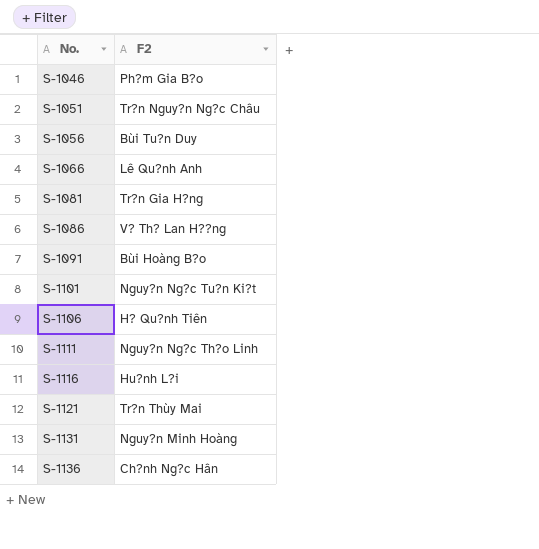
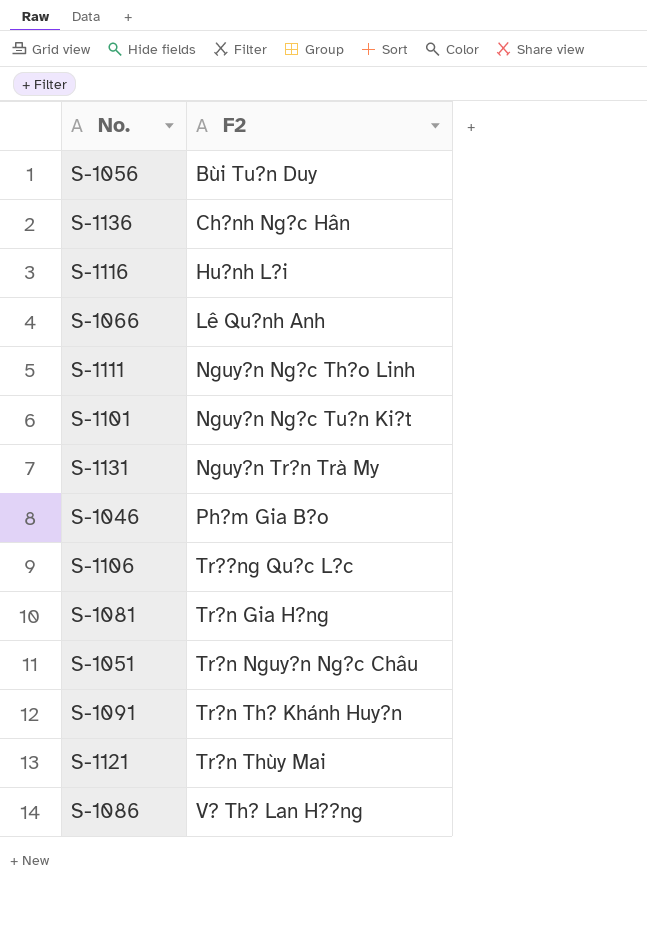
row order: No. ascending -> F2 ascending
S-1131 | F2: Nguy?n Minh Hoàng -> Nguy?n Tr?n Trà My
S-1106 | F2: H? Qu?nh Tiên -> Tr??ng Qu?c L?c
S-1091 | F2: Bùi Hoàng B?o -> Tr?n Th? Khánh Huy?n

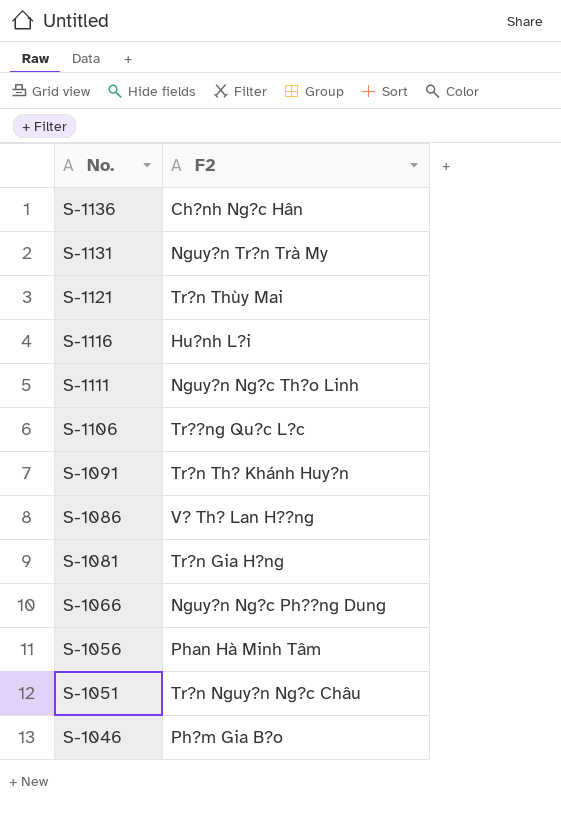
row order: F2 ascending -> No. descending
row S-1101: Nguy?n Ng?c Tu?n Ki?t -> none
S-1066 | F2: Lê Qu?nh Anh -> Nguy?n Ng?c Ph??ng Dung
S-1056 | F2: Bùi Tu?n Duy -> Phan Hà Minh Tâm

